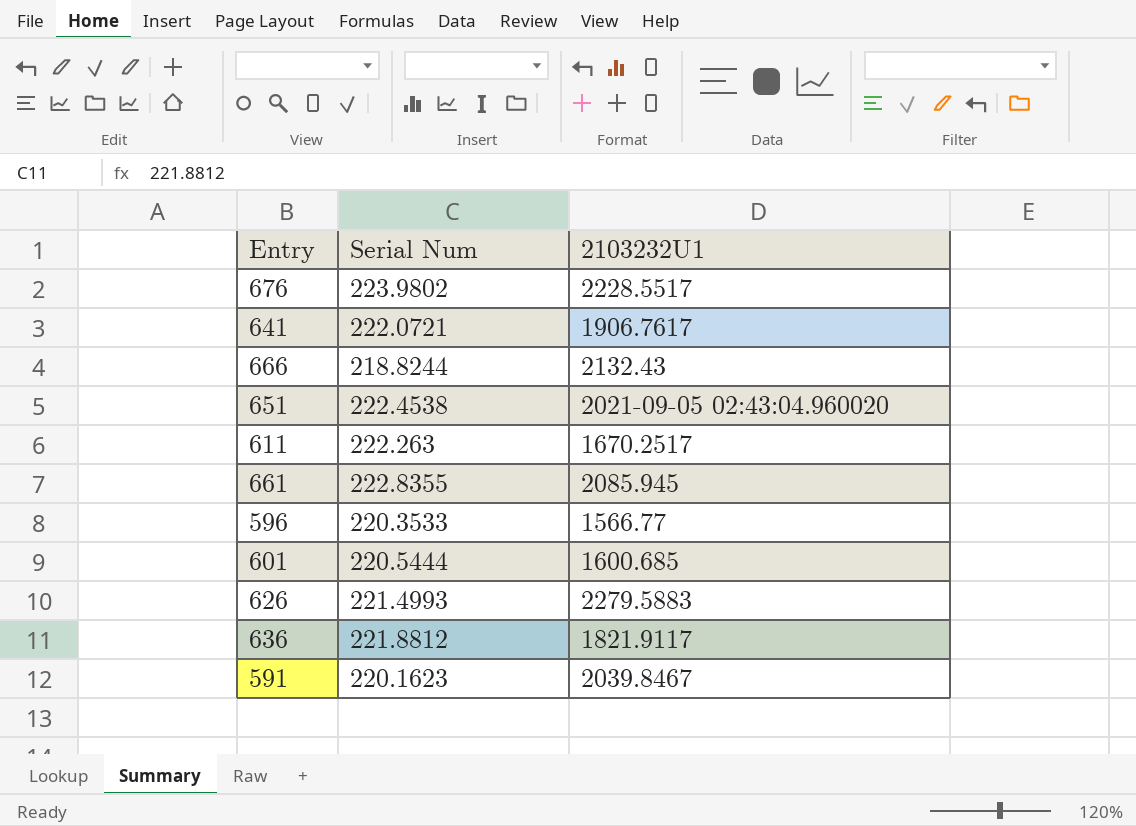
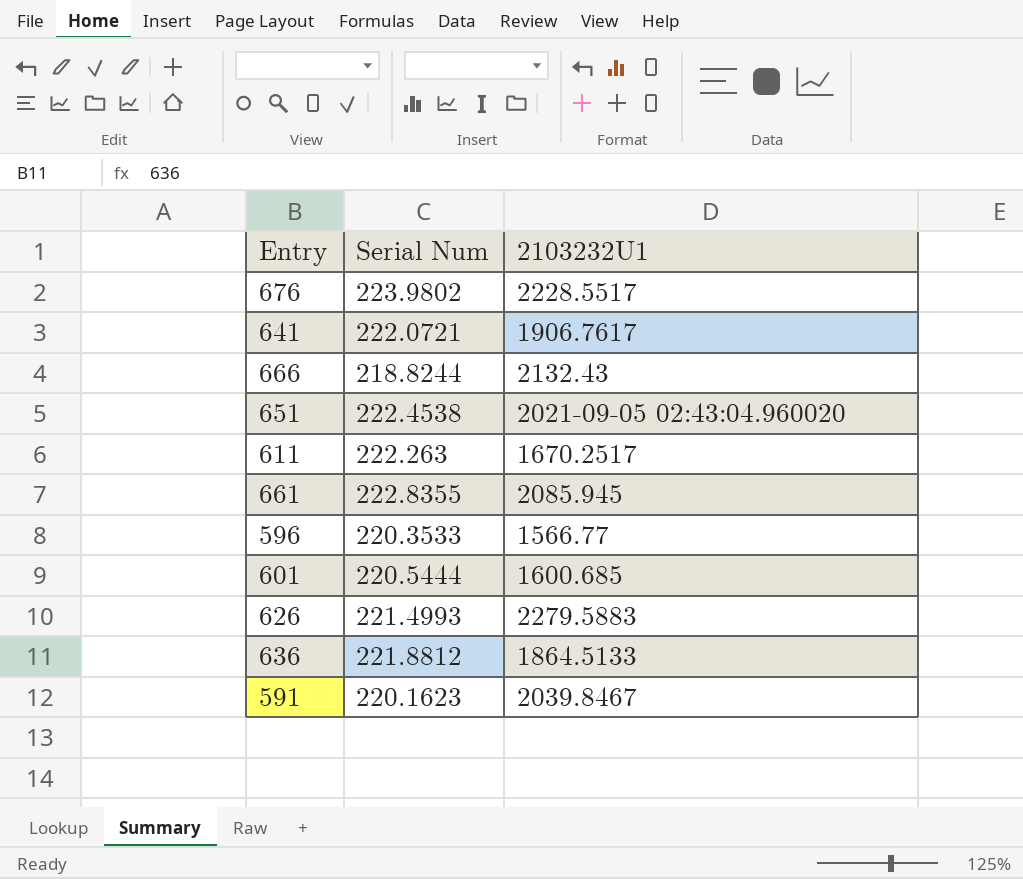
636 | 2103232U1: 1821.9117 -> 1864.5133

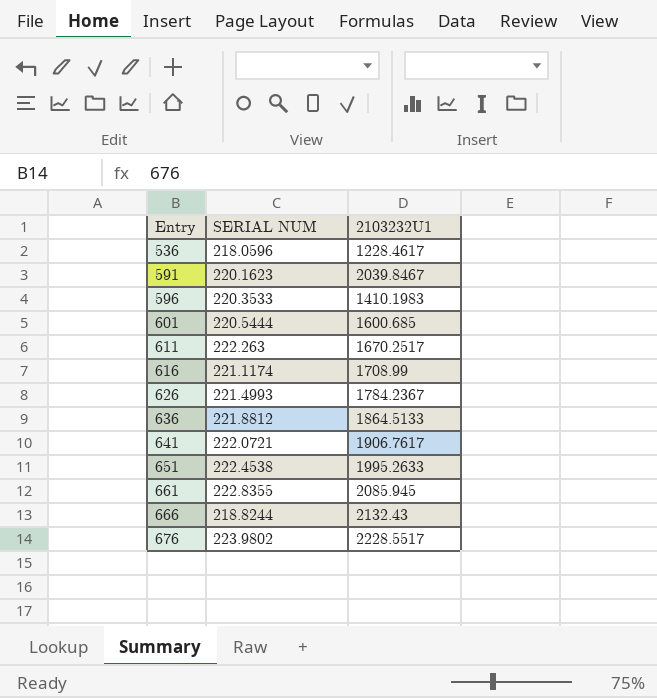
row order: none -> Entry ascending
column name: Serial Num -> SERIAL NUM
row 536: none -> 218.0596 | 1228.4617
596 | 2103232U1: 1566.77 -> 1410.1983
row 616: none -> 221.1174 | 1708.99
626 | 2103232U1: 2279.5883 -> 1784.2367
651 | 2103232U1: 2021-09-05 02:43:04.960020 -> 1995.2633

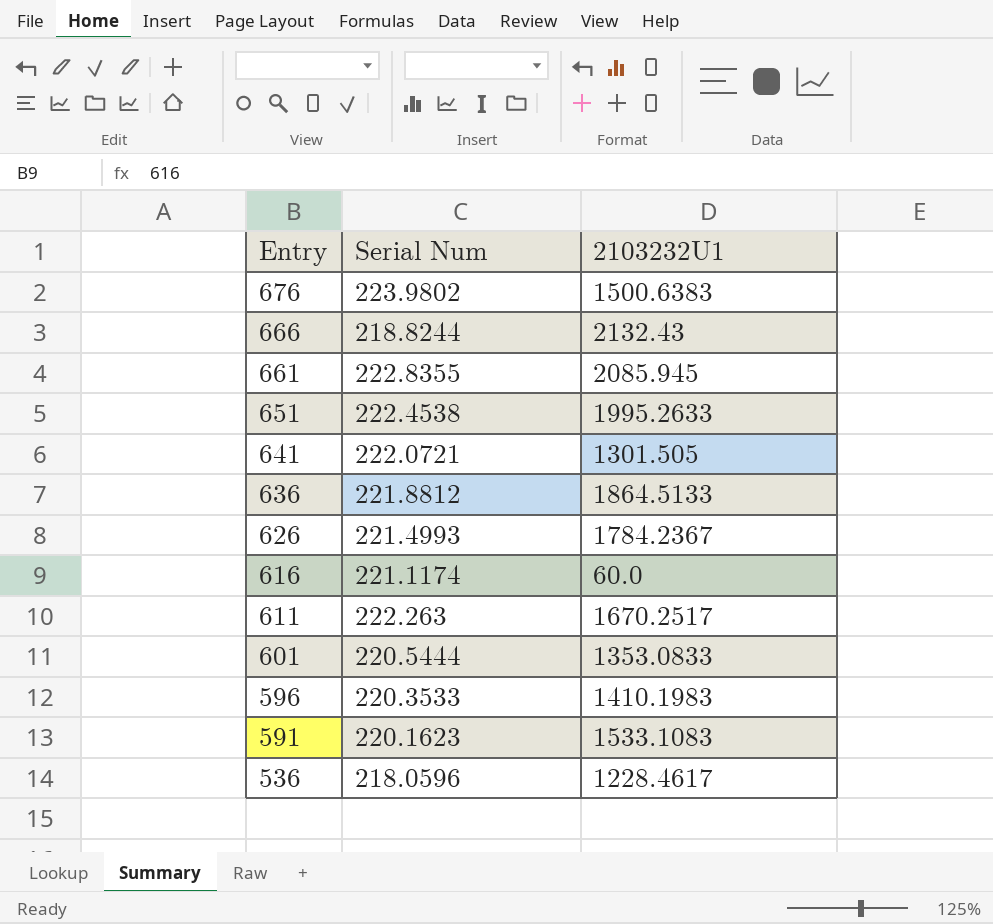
row order: Entry ascending -> Entry descending
column name: SERIAL NUM -> Serial Num
676 | 2103232U1: 2228.5517 -> 1500.6383
641 | 2103232U1: 1906.7617 -> 1301.505
616 | 2103232U1: 1708.99 -> 60.0
601 | 2103232U1: 1600.685 -> 1353.0833
591 | 2103232U1: 2039.8467 -> 1533.1083

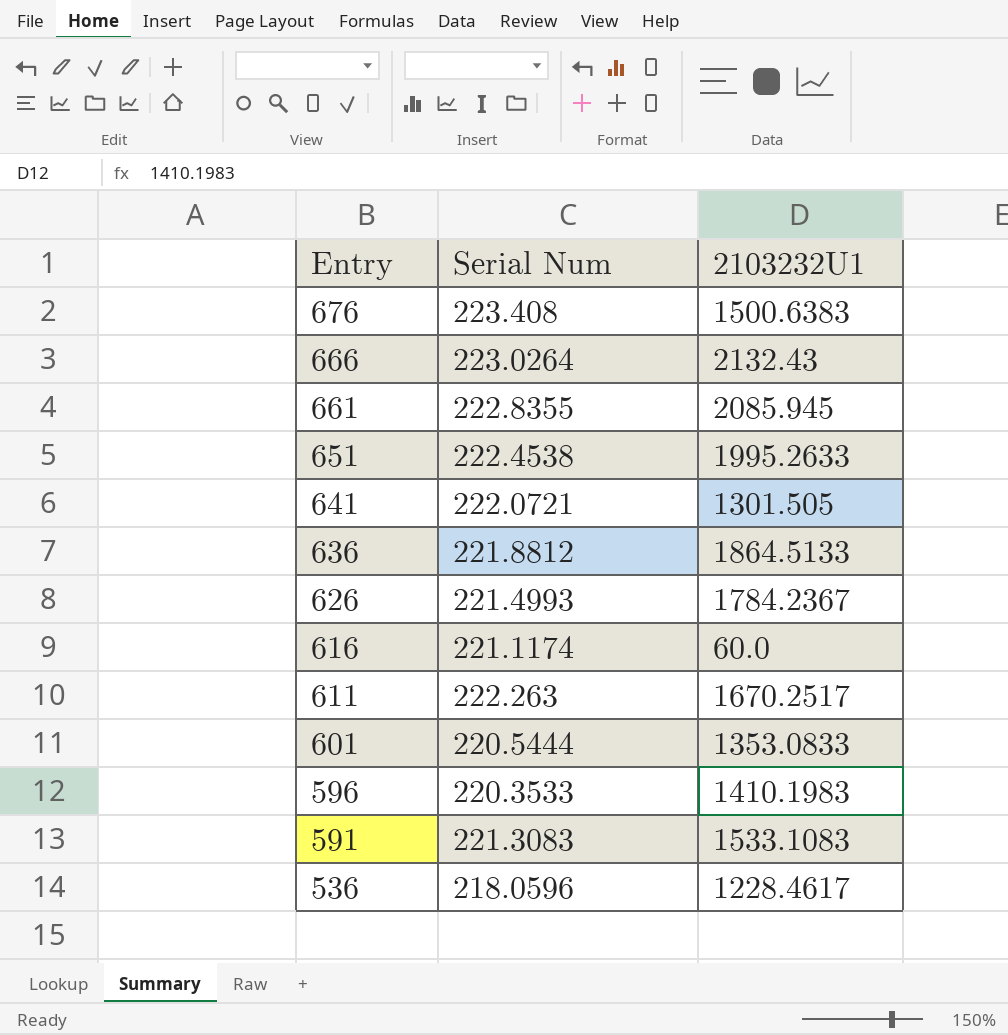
676 | Serial Num: 223.9802 -> 223.408
666 | Serial Num: 218.8244 -> 223.0264
591 | Serial Num: 220.1623 -> 221.3083

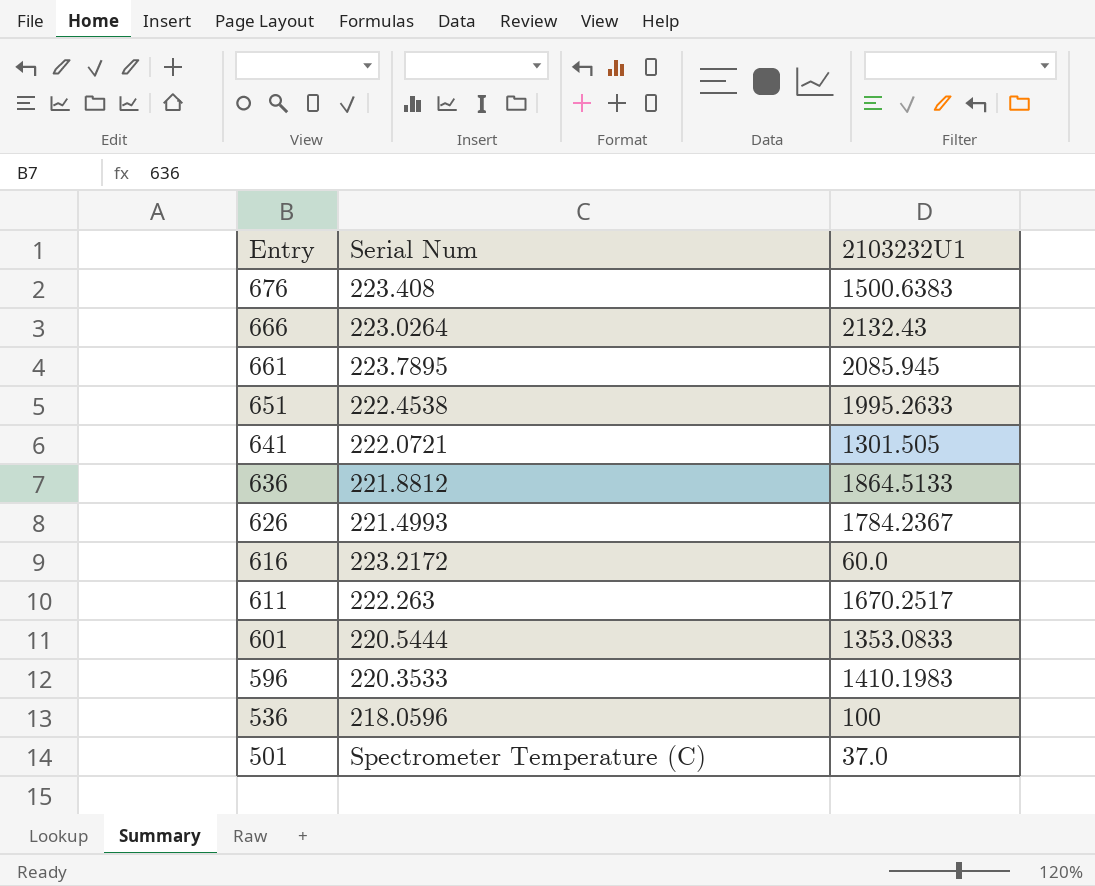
row 591: 221.3083 | 1533.1083 -> none
661 | Serial Num: 222.8355 -> 223.7895
616 | Serial Num: 221.1174 -> 223.2172
536 | 2103232U1: 1228.4617 -> 100
row 501: none -> Spectrometer Temperature (C) | 37.0

